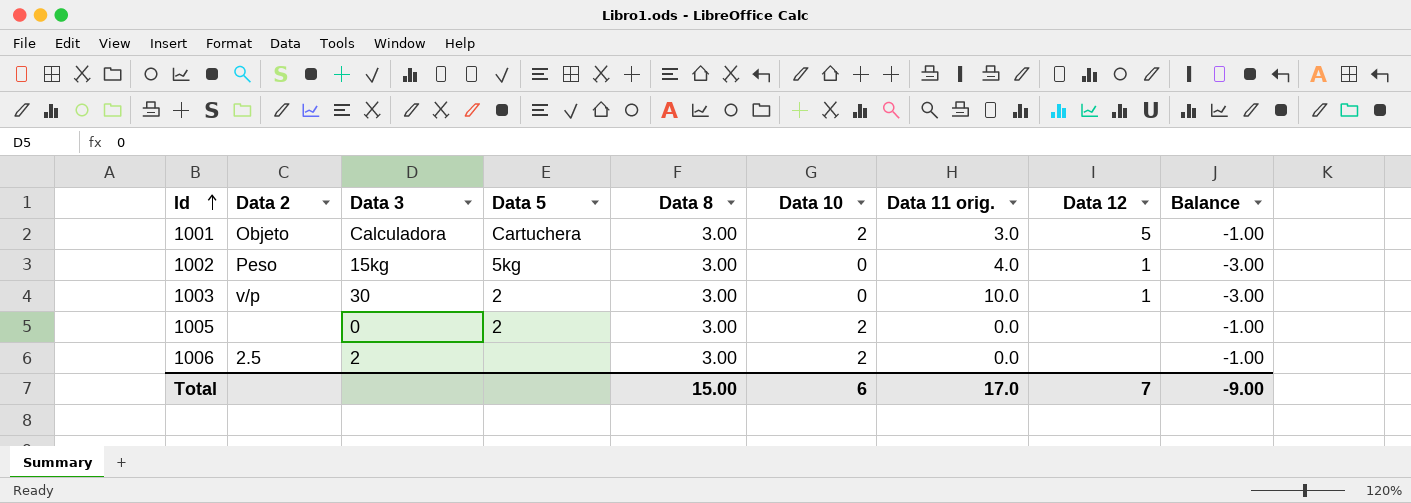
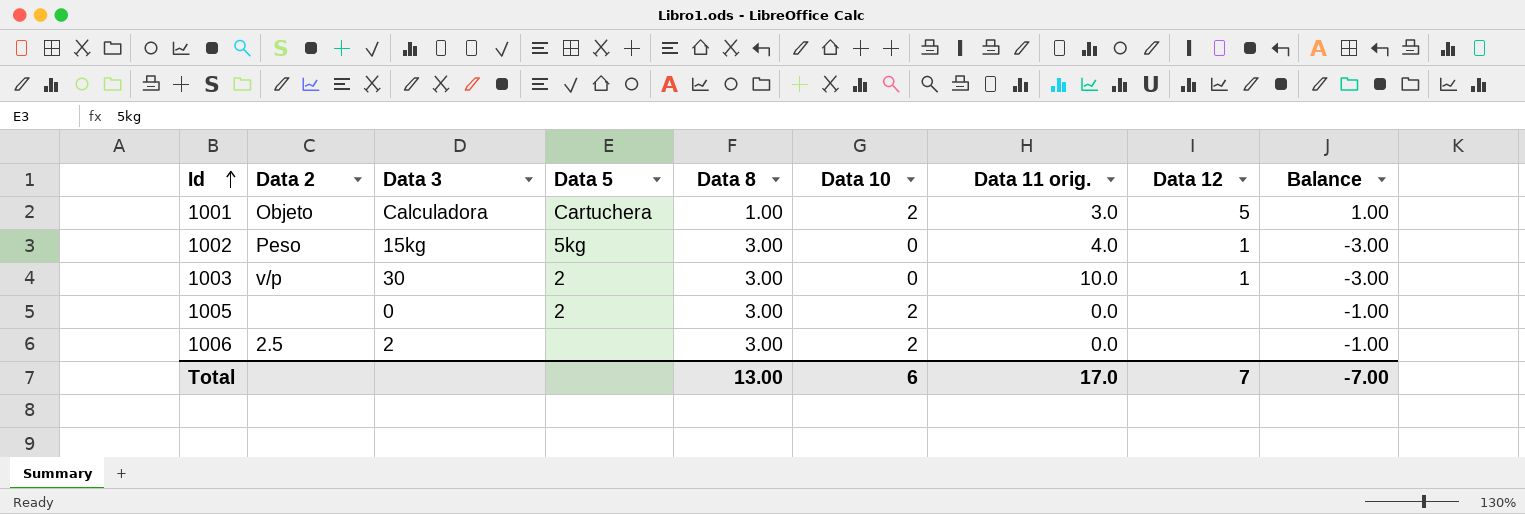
1001 | Data 8: 3.00 -> 1.00
1001 | Balance: -1.00 -> 1.00
Total | Data 8: 15.00 -> 13.00
Total | Balance: -9.00 -> -7.00

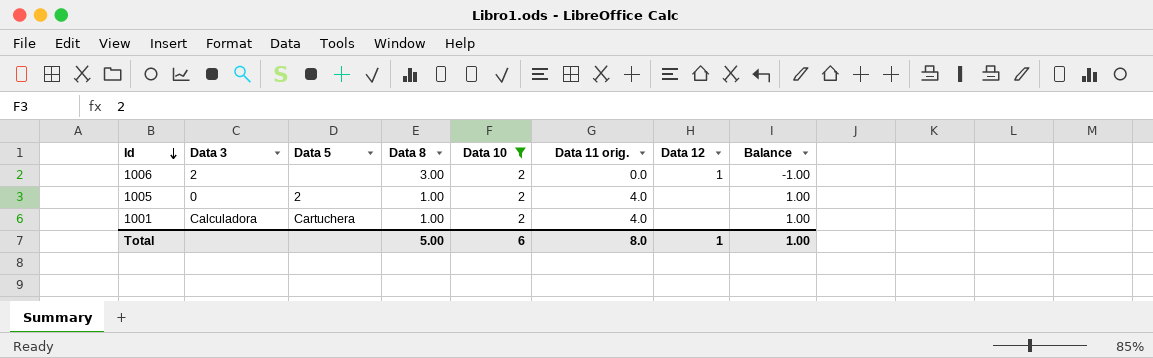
filter: none -> Data 10 = 2
row order: Id ascending -> Id descending
column Data 2 | position: 2 -> none
1006 | Data 12: none -> 1
1005 | Data 8: 3.00 -> 1.00
1005 | Data 11 orig.: 0.0 -> 4.0
1005 | Balance: -1.00 -> 1.00
1001 | Data 11 orig.: 3.0 -> 4.0
1001 | Data 12: 5 -> none
Total | Data 8: 13.00 -> 5.00
Total | Data 11 orig.: 17.0 -> 8.0
Total | Data 12: 7 -> 1
Total | Balance: -7.00 -> 1.00

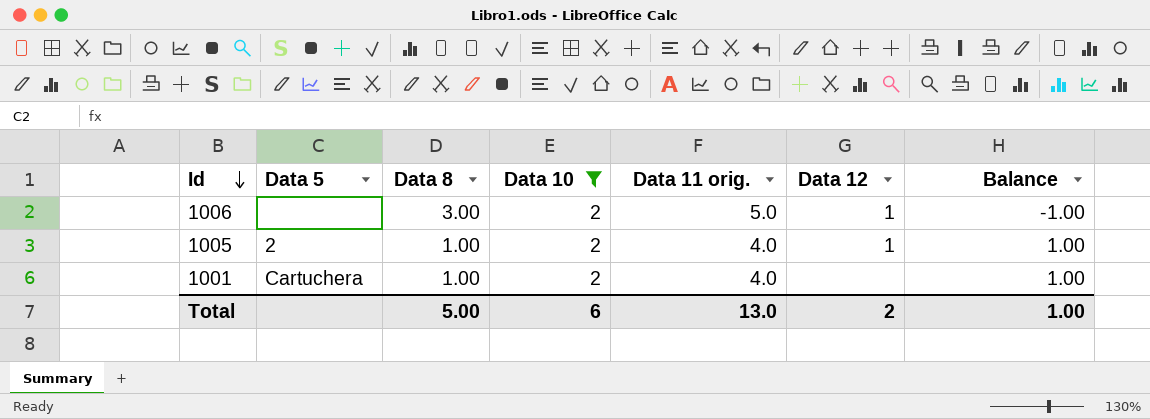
column Data 3 | position: 2 -> none
1006 | Data 11 orig.: 0.0 -> 5.0
1005 | Data 12: none -> 1
Total | Data 11 orig.: 8.0 -> 13.0
Total | Data 12: 1 -> 2

